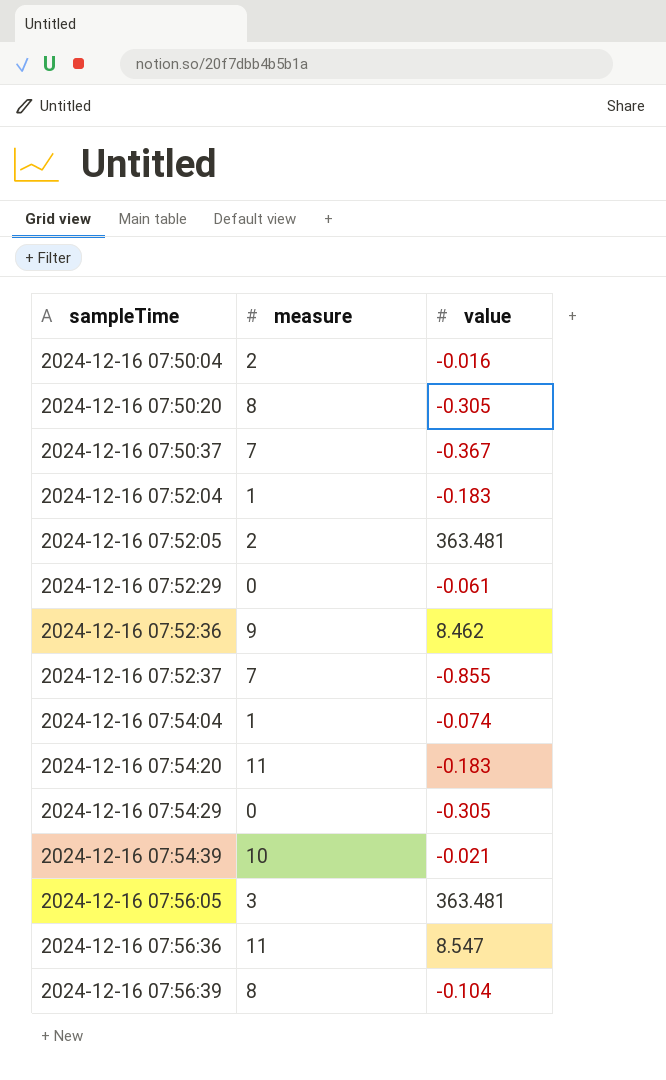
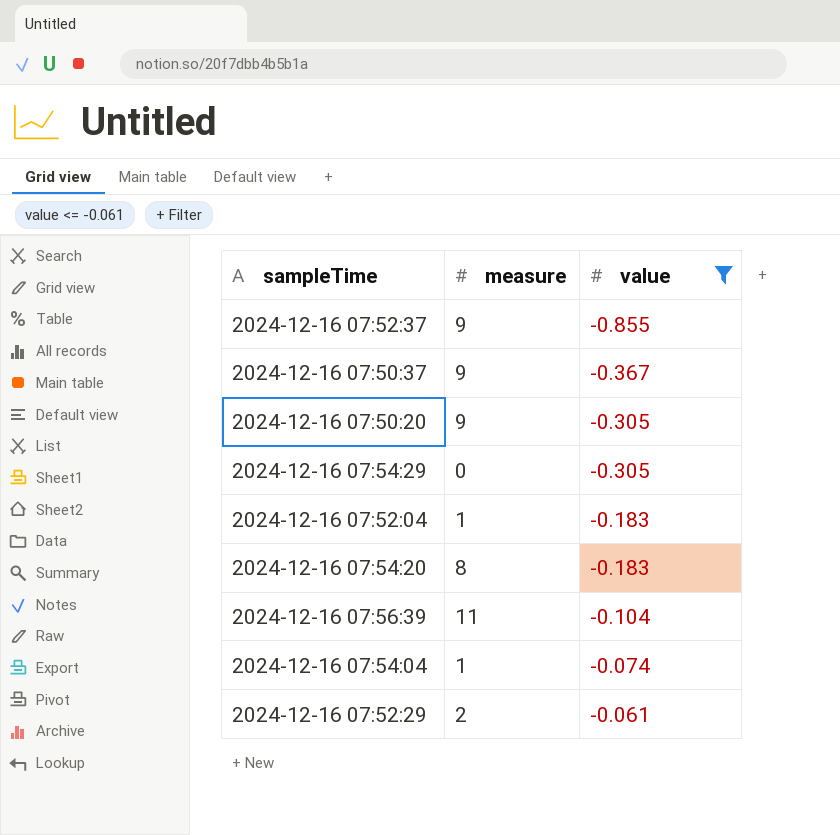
filter: none -> value <= -0.061
row order: sampleTime ascending -> value ascending
2024-12-16 07:52:37 | measure: 7 -> 9
2024-12-16 07:50:37 | measure: 7 -> 9
2024-12-16 07:50:20 | measure: 8 -> 9
2024-12-16 07:54:20 | measure: 11 -> 8
2024-12-16 07:56:39 | measure: 8 -> 11
2024-12-16 07:52:29 | measure: 0 -> 2

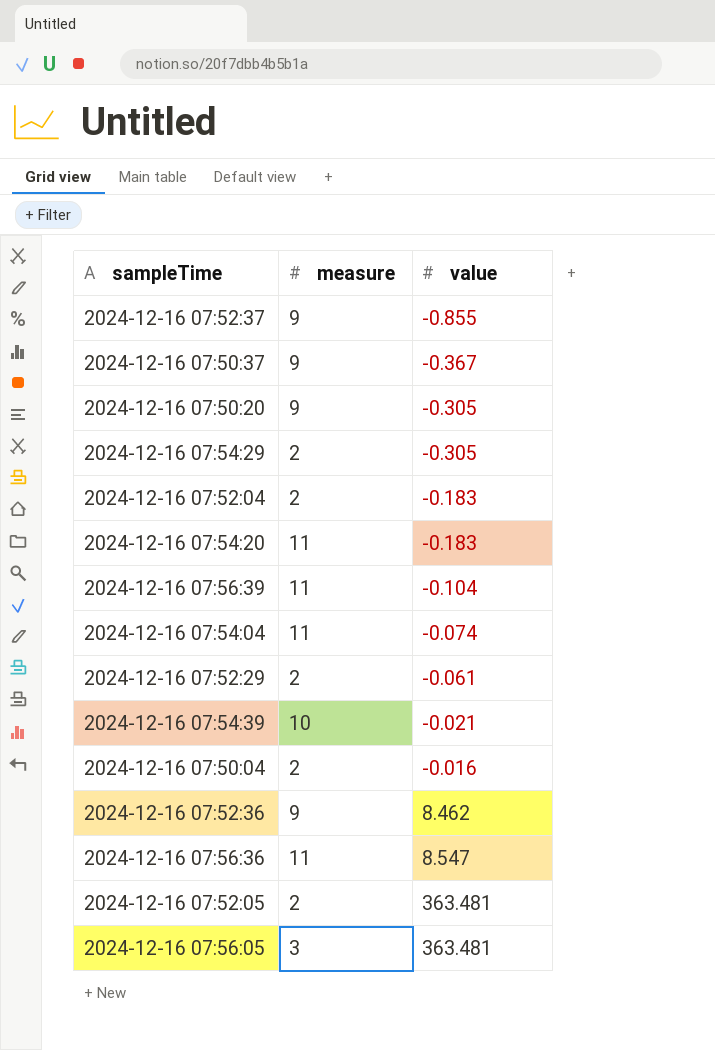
filter: value <= -0.061 -> none
2024-12-16 07:54:29 | measure: 0 -> 2
2024-12-16 07:52:04 | measure: 1 -> 2
2024-12-16 07:54:20 | measure: 8 -> 11
2024-12-16 07:54:04 | measure: 1 -> 11

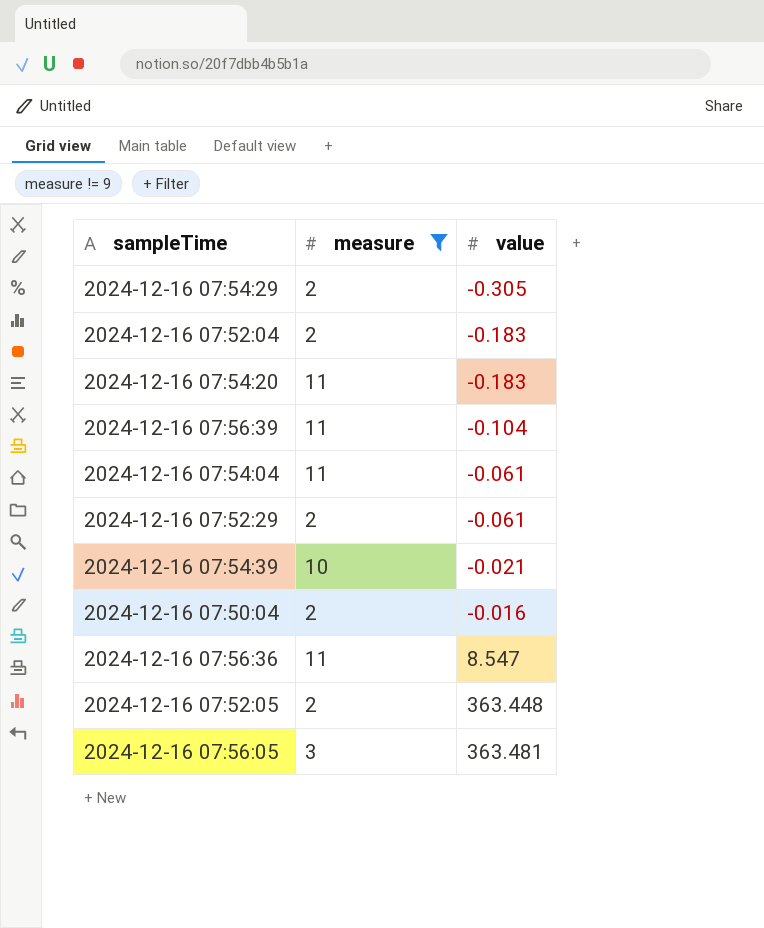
filter: none -> measure != 9
2024-12-16 07:54:04 | value: -0.074 -> -0.061
2024-12-16 07:52:05 | value: 363.481 -> 363.448

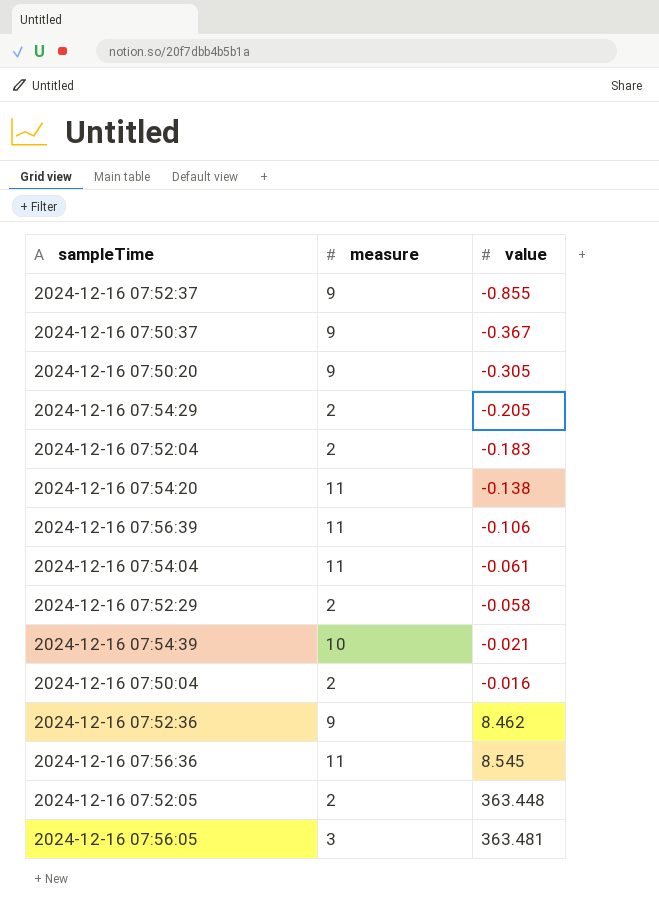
filter: measure != 9 -> none
2024-12-16 07:54:29 | value: -0.305 -> -0.205
2024-12-16 07:54:20 | value: -0.183 -> -0.138
2024-12-16 07:56:39 | value: -0.104 -> -0.106
2024-12-16 07:52:29 | value: -0.061 -> -0.058
2024-12-16 07:56:36 | value: 8.547 -> 8.545

